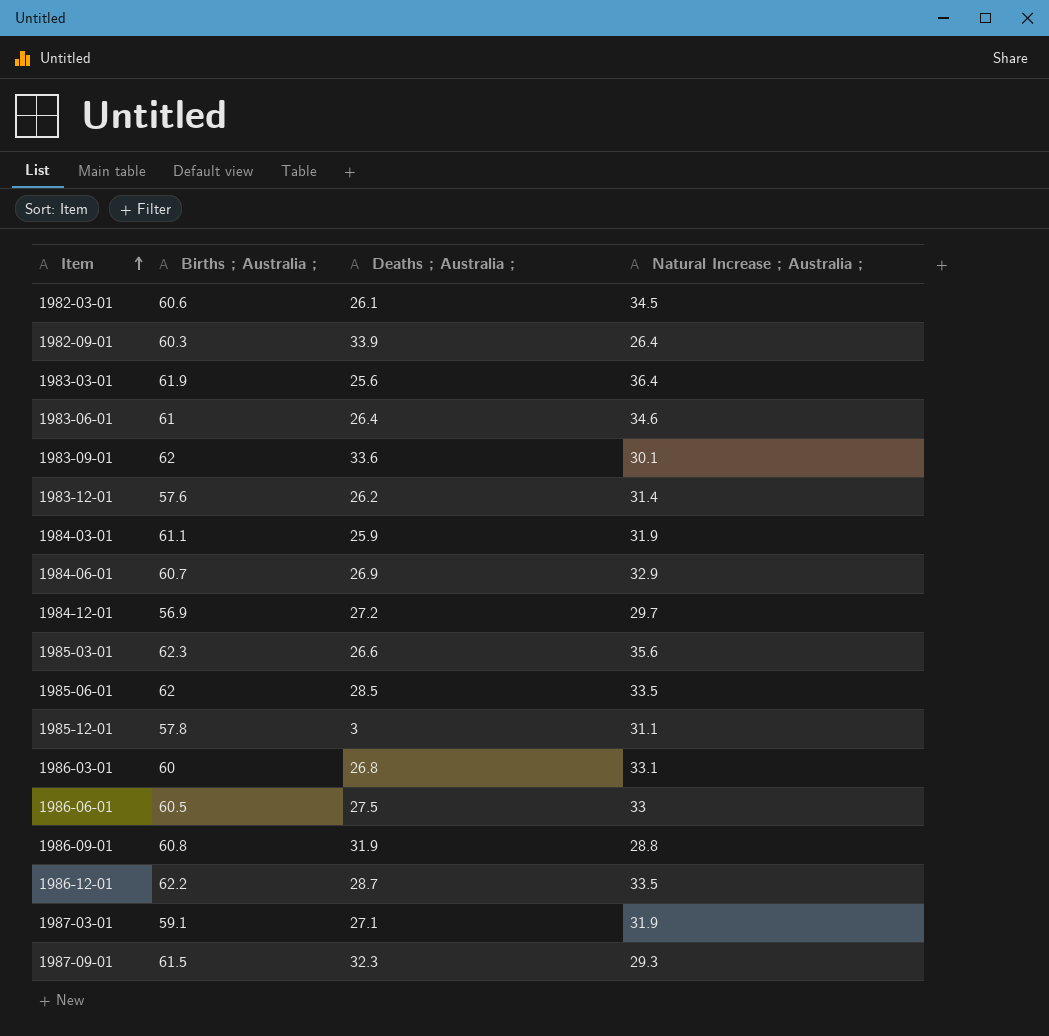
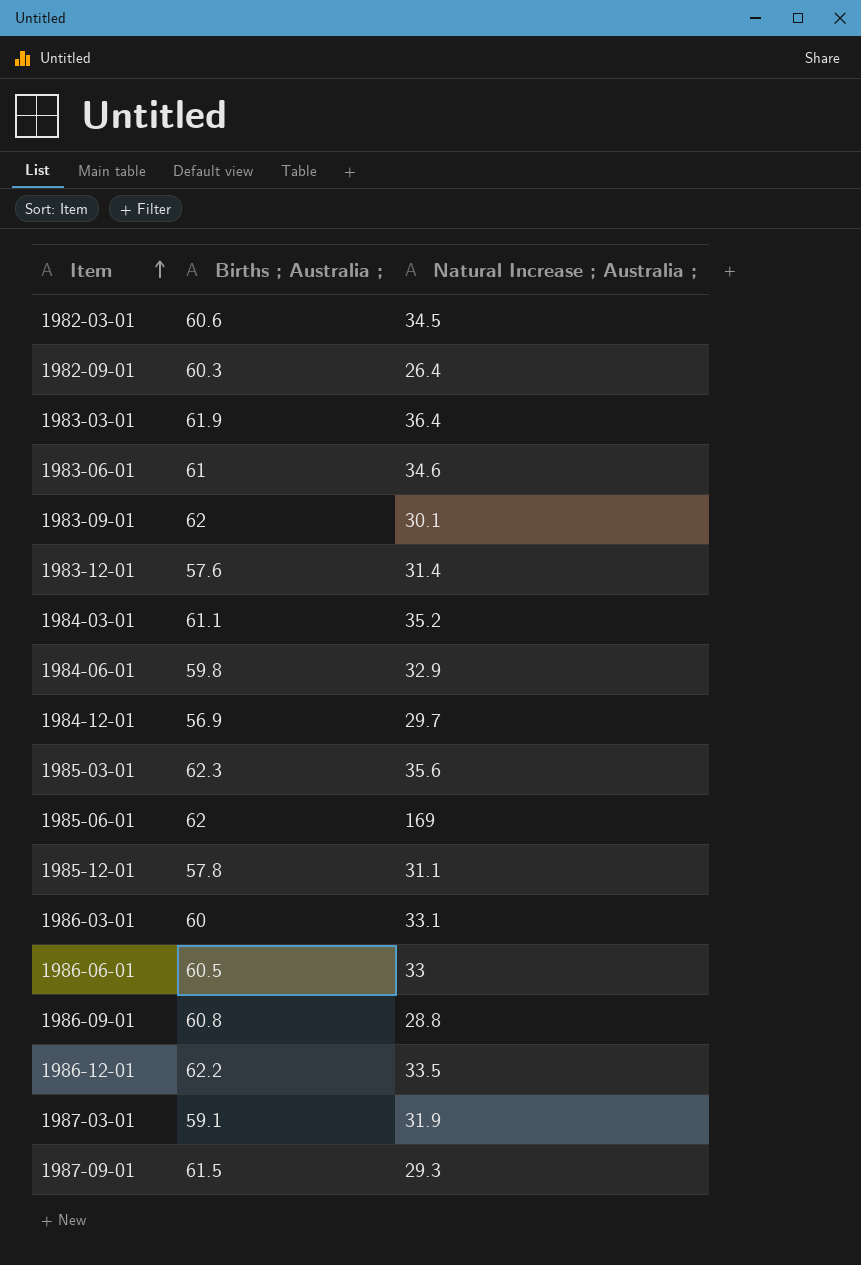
column Deaths ; Australia ; | position: 3 -> none
1984-03-01 | Natural Increase ; Australia ;: 31.9 -> 35.2
1984-06-01 | Births ; Australia ;: 60.7 -> 59.8
1985-06-01 | Natural Increase ; Australia ;: 33.5 -> 169

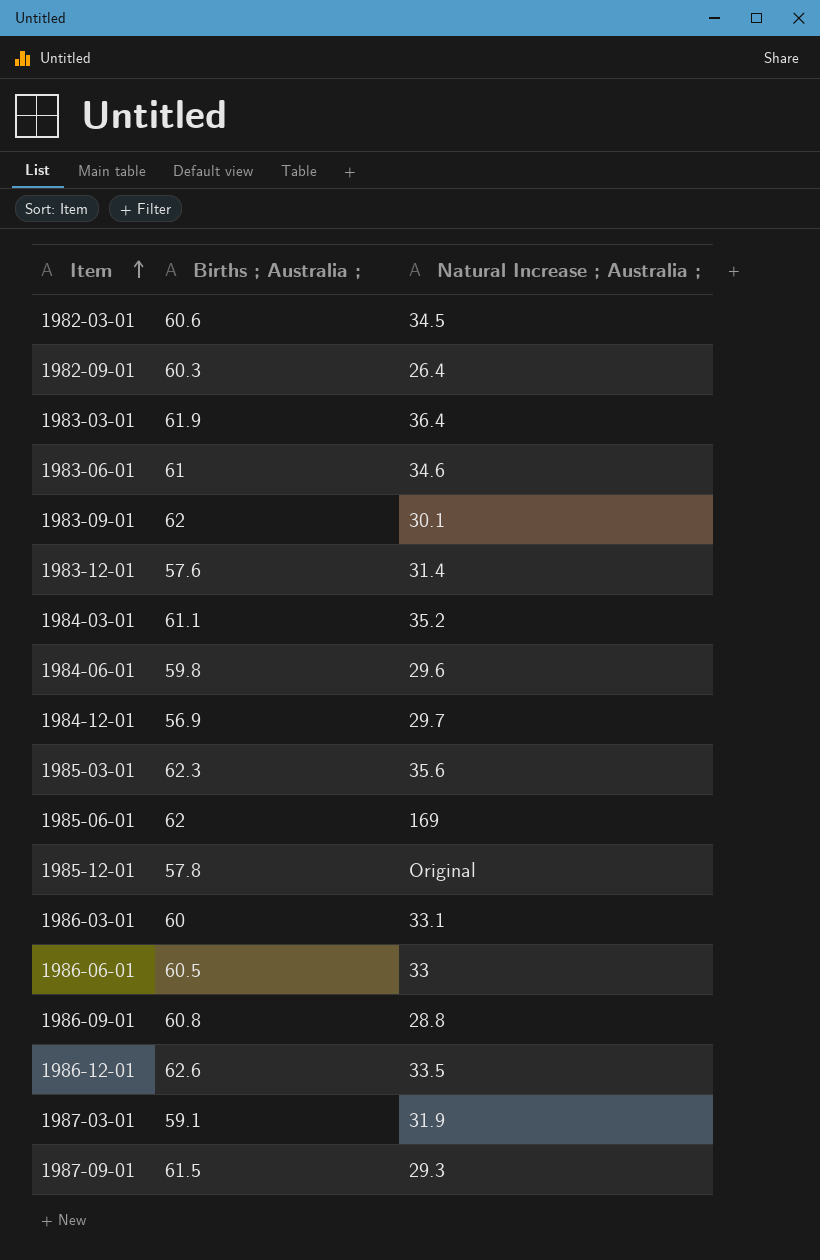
1984-06-01 | Natural Increase ; Australia ;: 32.9 -> 29.6
1985-12-01 | Natural Increase ; Australia ;: 31.1 -> Original
1986-12-01 | Births ; Australia ;: 62.2 -> 62.6

